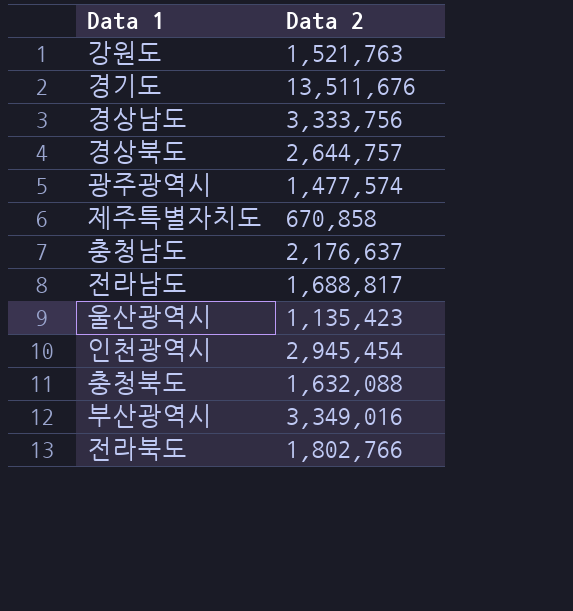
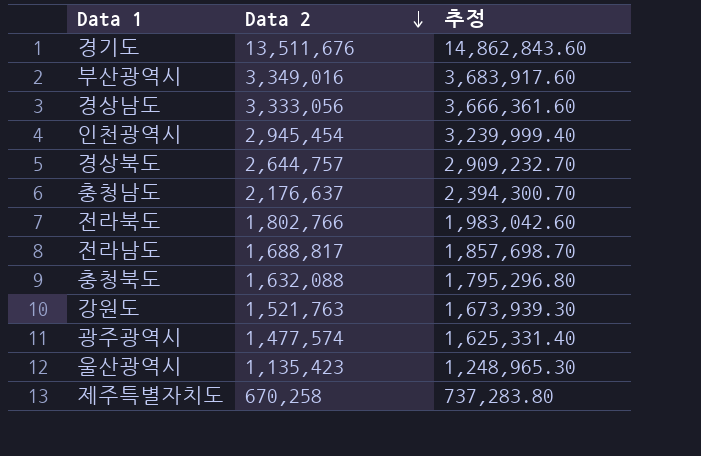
row order: none -> Data 2 descending
column 추정 | formula: none -> [Data 2] * 1.1
경상남도 | Data 2: 3,333,756 -> 3,333,056
제주특별자치도 | Data 2: 670,858 -> 670,258

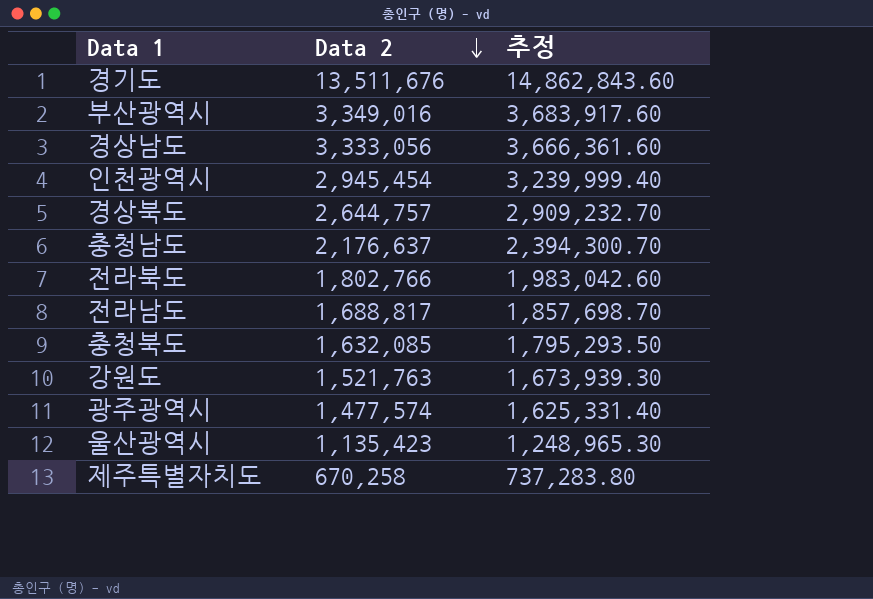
충청북도 | Data 2: 1,632,088 -> 1,632,085
충청북도 | 추정: 1,795,296.80 -> 1,795,293.50

